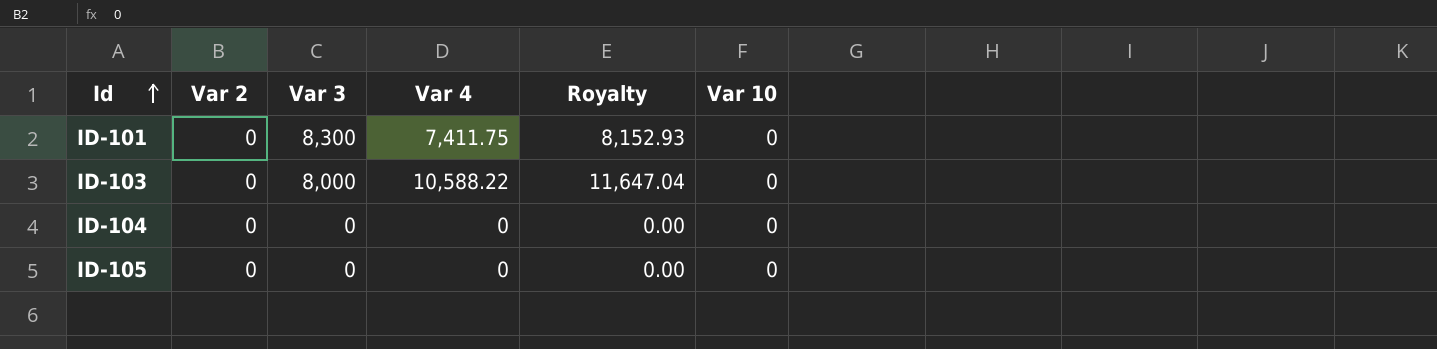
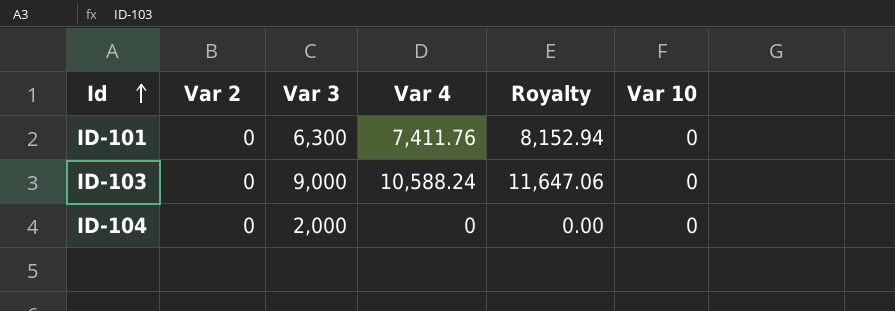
row ID-105: 0 | 0 | 0 | 0.00 | 0 -> none
ID-101 | Var 3: 8,300 -> 6,300
ID-101 | Var 4: 7,411.75 -> 7,411.76
ID-101 | Royalty: 8,152.93 -> 8,152.94
ID-103 | Var 3: 8,000 -> 9,000
ID-103 | Var 4: 10,588.22 -> 10,588.24
ID-103 | Royalty: 11,647.04 -> 11,647.06
ID-104 | Var 3: 0 -> 2,000

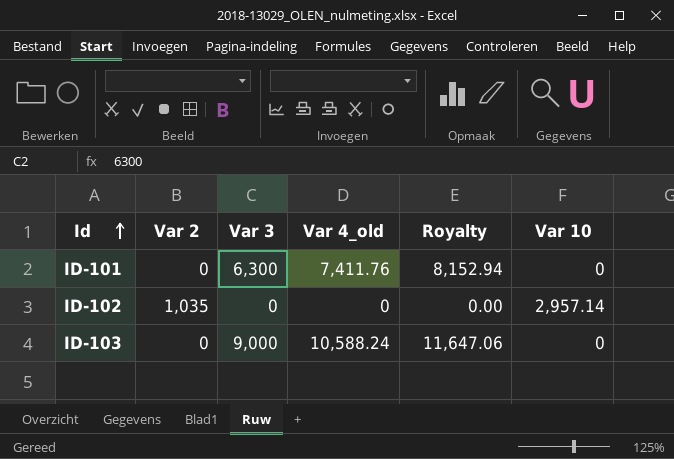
column name: Var 4 -> Var 4_old
row ID-104: 0 | 2,000 | 0 | 0.00 | 0 -> none
row ID-102: none -> 1,035 | 0 | 0 | 0.00 | 2,957.14

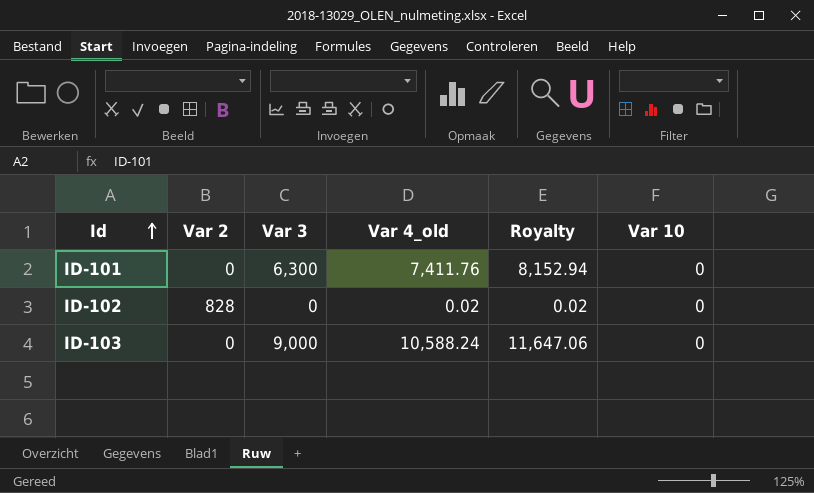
ID-102 | Var 2: 1,035 -> 828
ID-102 | Var 4_old: 0 -> 0.02
ID-102 | Royalty: 0.00 -> 0.02
ID-102 | Var 10: 2,957.14 -> 0

